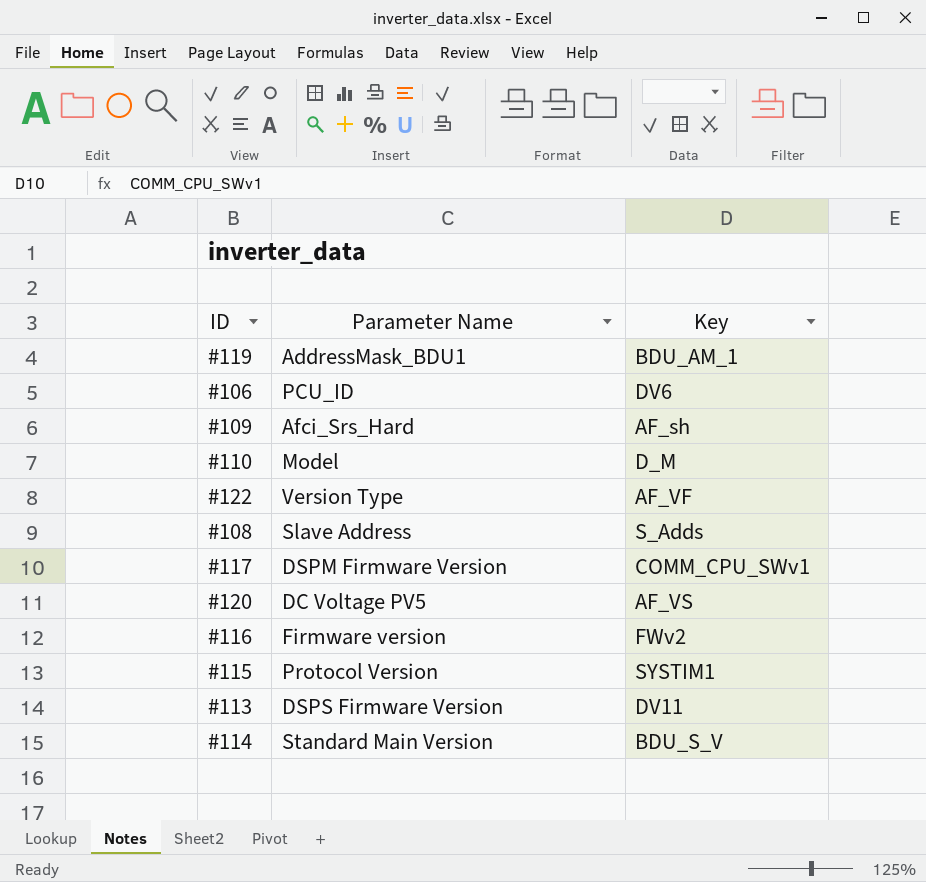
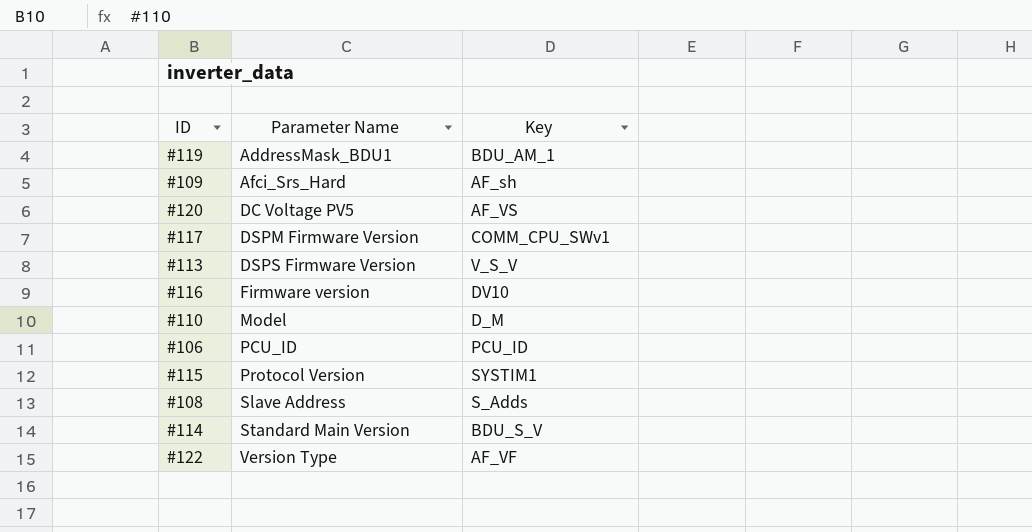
row order: none -> Parameter Name ascending
#113 | Key: DV11 -> V_S_V
#116 | Key: FWv2 -> DV10
#106 | Key: DV6 -> PCU_ID

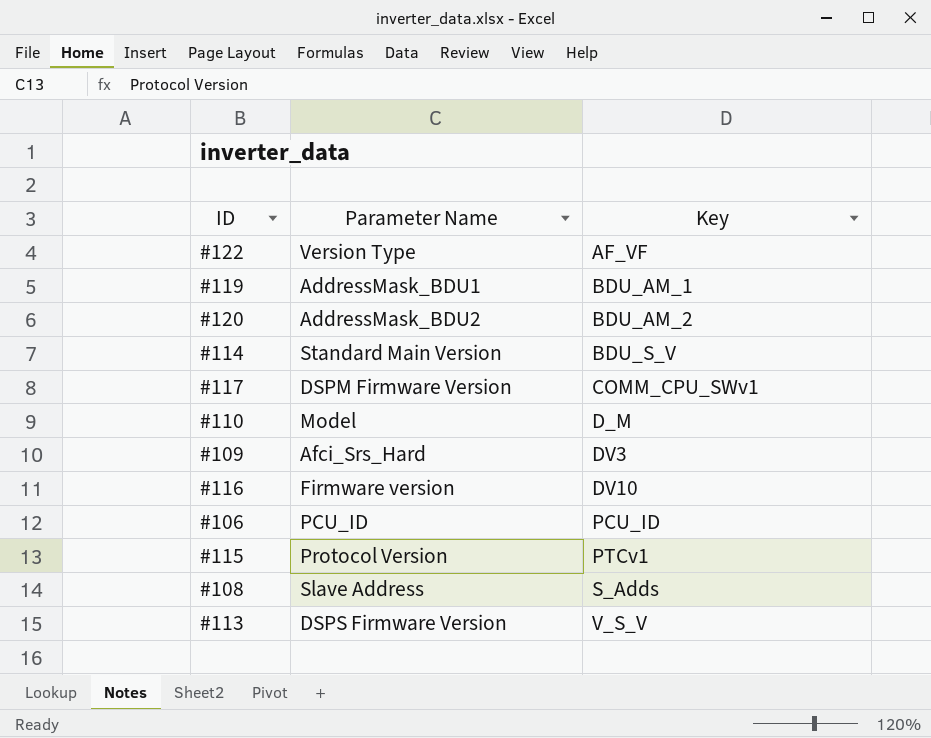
row order: Parameter Name ascending -> Key ascending
#120 | Parameter Name: DC Voltage PV5 -> AddressMask_BDU2
#120 | Key: AF_VS -> BDU_AM_2
#109 | Key: AF_sh -> DV3
#115 | Key: SYSTIM1 -> PTCv1

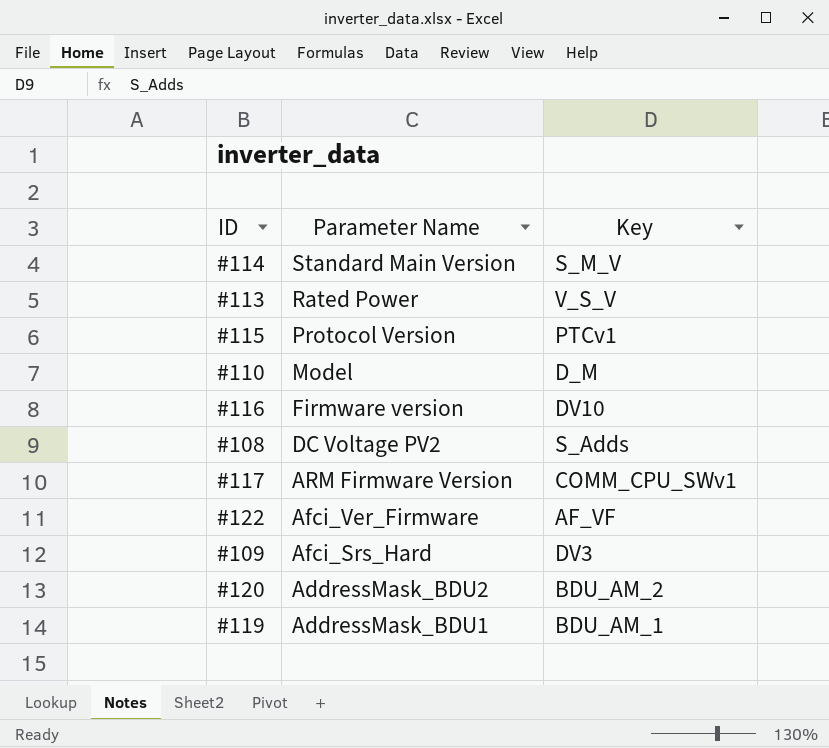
row order: Key ascending -> Parameter Name descending
row #106: PCU_ID | PCU_ID -> none
#114 | Key: BDU_S_V -> S_M_V
#113 | Parameter Name: DSPS Firmware Version -> Rated Power
#108 | Parameter Name: Slave Address -> DC Voltage PV2
#117 | Parameter Name: DSPM Firmware Version -> ARM Firmware Version
#122 | Parameter Name: Version Type -> Afci_Ver_Firmware

